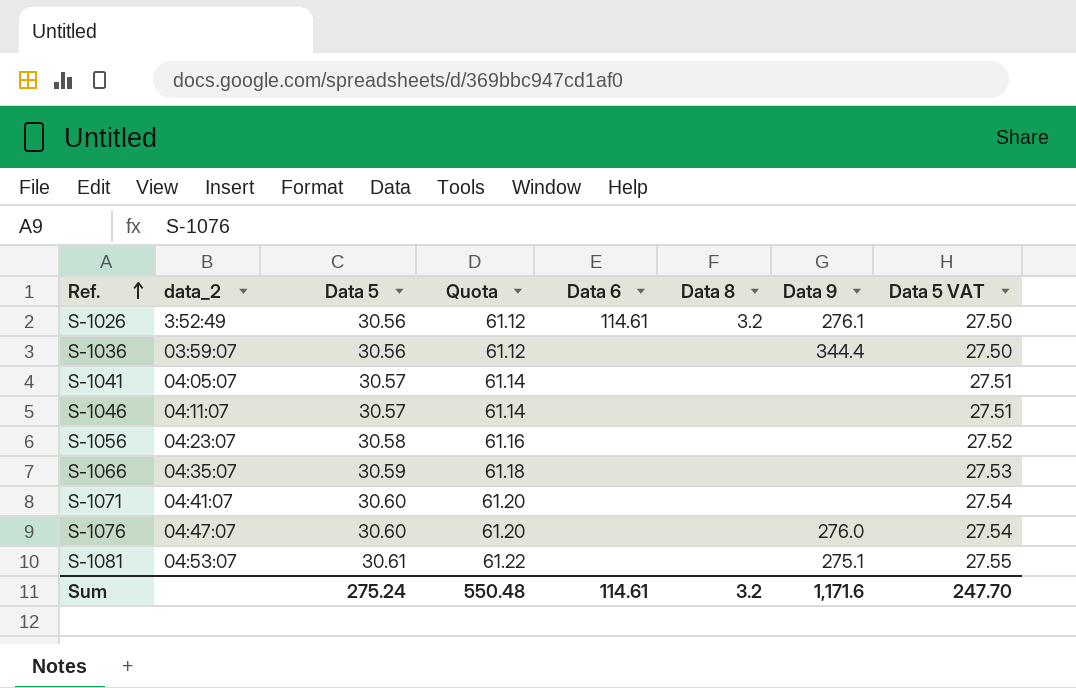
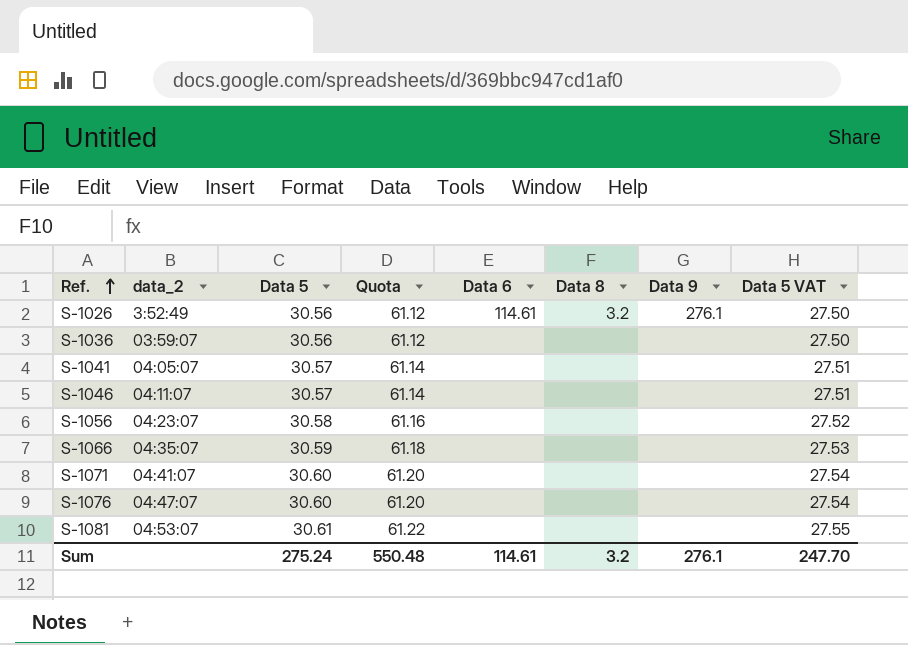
S-1036 | Data 9: 344.4 -> none
S-1076 | Data 9: 276.0 -> none
S-1081 | Data 9: 275.1 -> none
Sum | Data 9: 1,171.6 -> 276.1

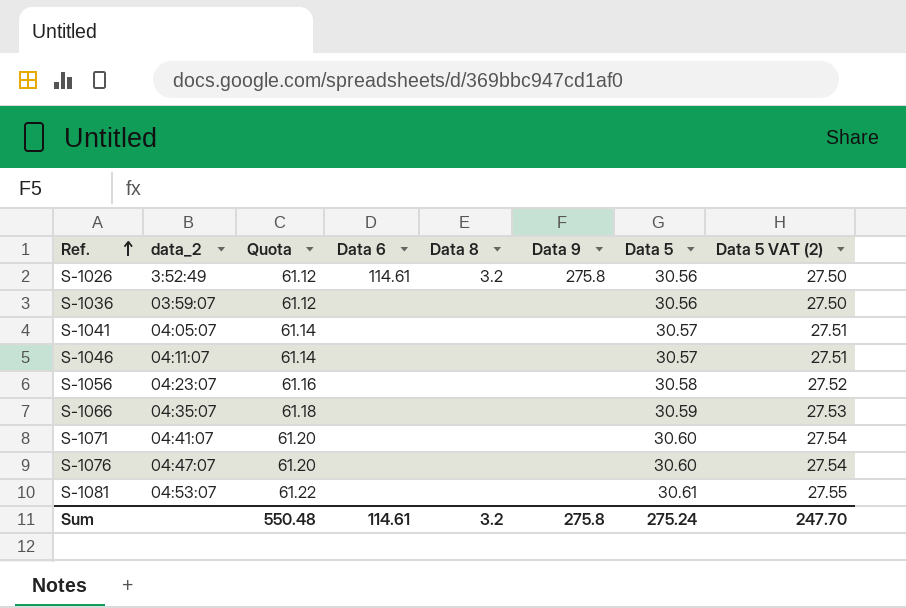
column Data 5 | position: 3 -> 7
column name: Data 5 VAT -> Data 5 VAT (2)
S-1026 | Data 9: 276.1 -> 275.8
Sum | Data 9: 276.1 -> 275.8

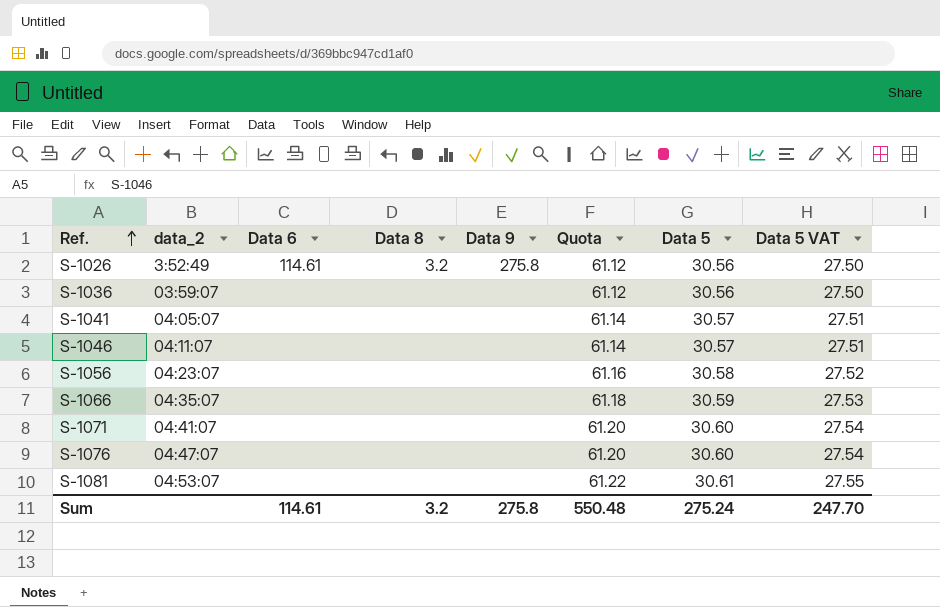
column Quota | position: 3 -> 6
column name: Data 5 VAT (2) -> Data 5 VAT

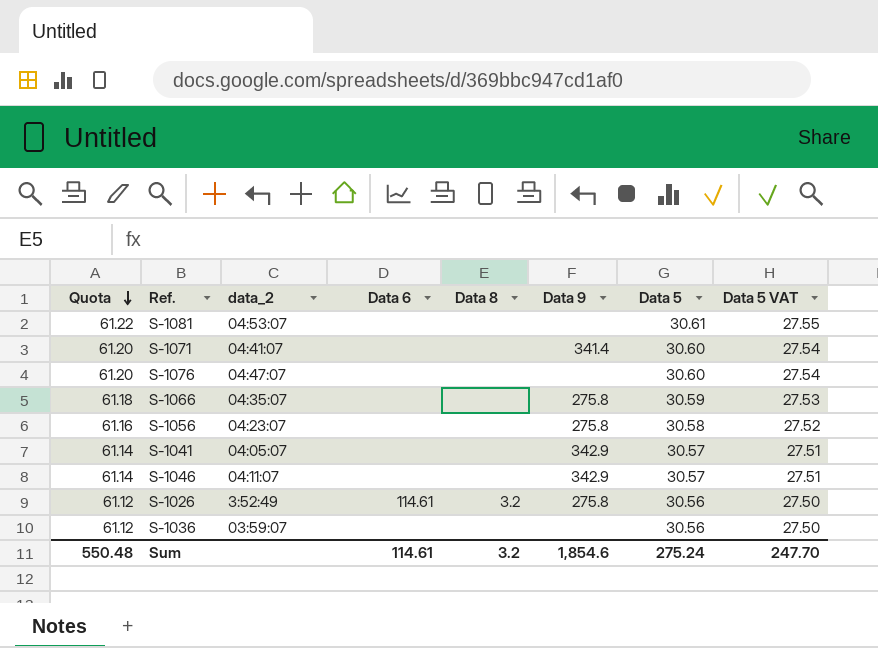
row order: Ref. ascending -> Quota descending
column Quota | position: 6 -> 1
S-1071 | Data 9: none -> 341.4
S-1066 | Data 9: none -> 275.8
S-1056 | Data 9: none -> 275.8
S-1041 | Data 9: none -> 342.9
S-1046 | Data 9: none -> 342.9
Sum | Data 9: 275.8 -> 1,854.6

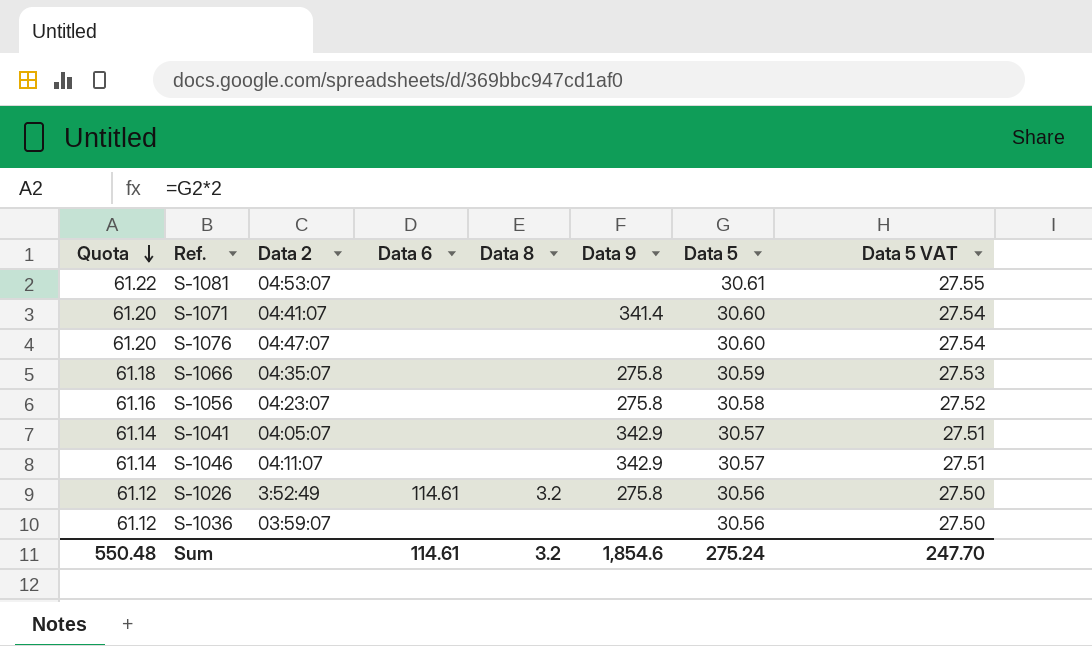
column name: data_2 -> Data 2

